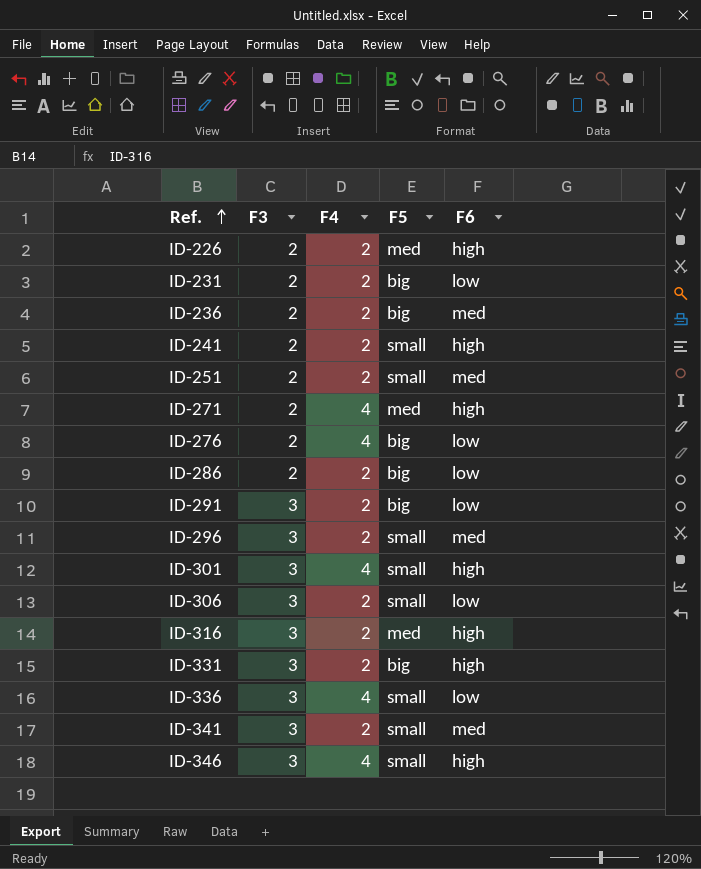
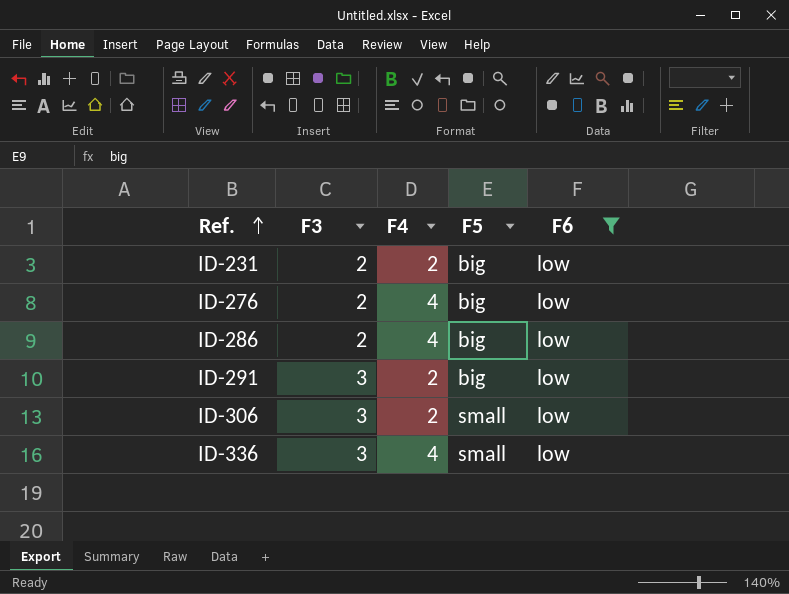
filter: none -> F6 = low
ID-286 | F4: 2 -> 4

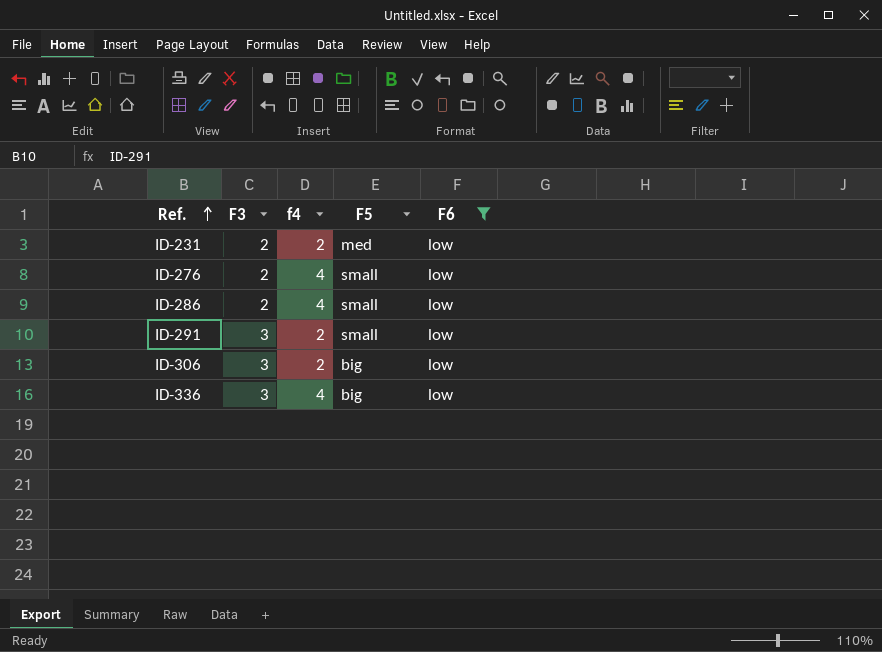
column name: F4 -> f4
ID-231 | F5: big -> med
ID-276 | F5: big -> small
ID-286 | F5: big -> small
ID-291 | F5: big -> small
ID-306 | F5: small -> big
ID-336 | F5: small -> big

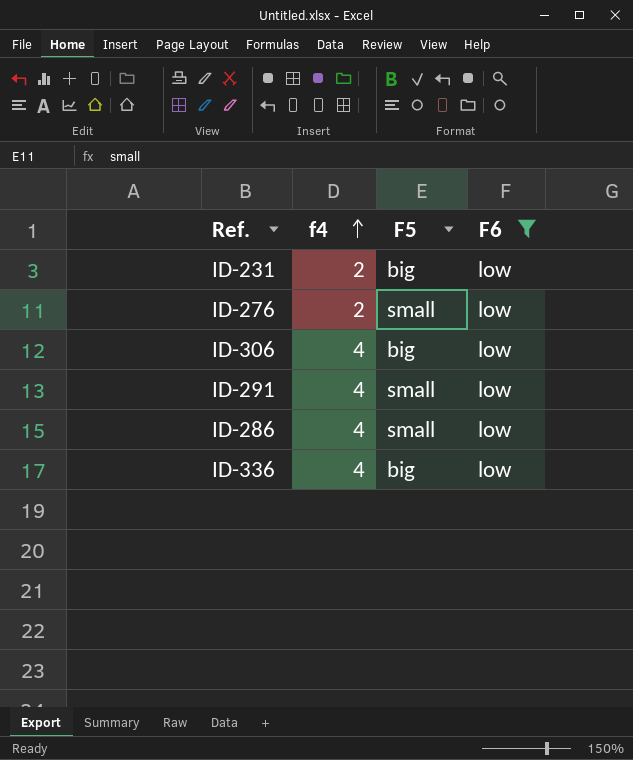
row order: Ref. ascending -> f4 ascending
column F3 | position: 2 -> none
ID-231 | F5: med -> big
ID-276 | f4: 4 -> 2
ID-306 | f4: 2 -> 4
ID-291 | f4: 2 -> 4

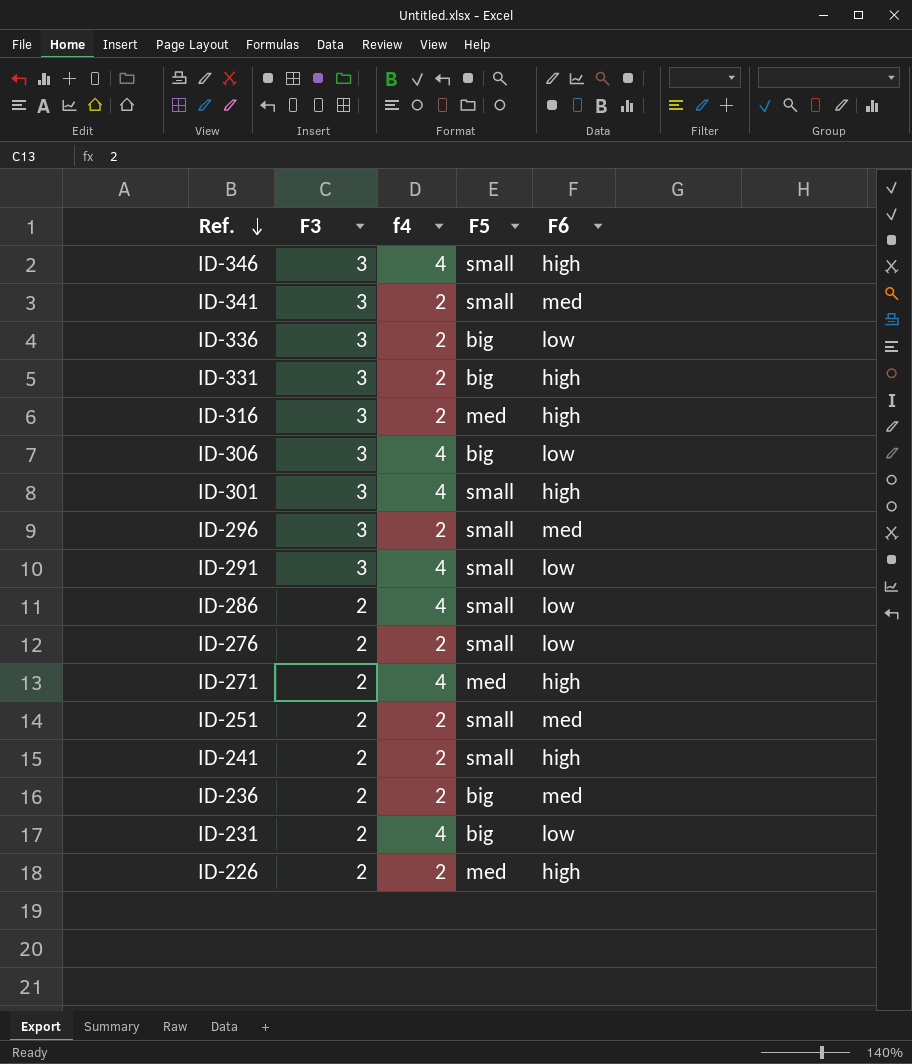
filter: F6 = low -> none
row order: f4 ascending -> Ref. descending
column F3 | position: none -> 2
ID-336 | f4: 4 -> 2
ID-231 | f4: 2 -> 4

